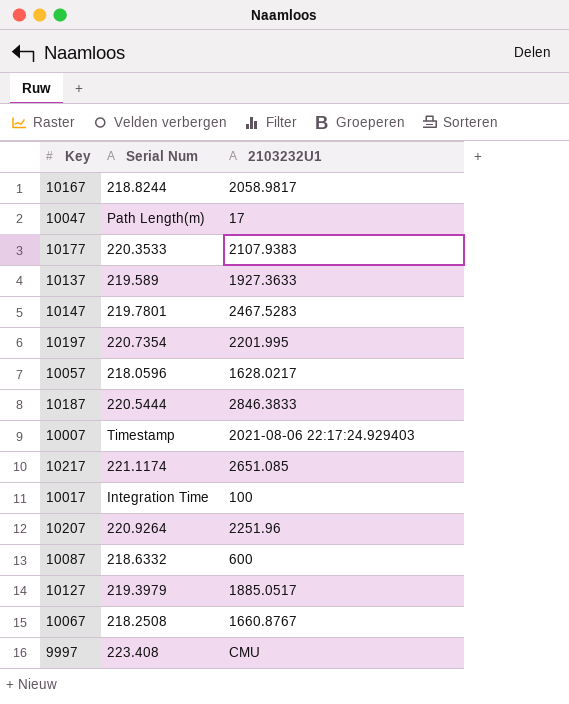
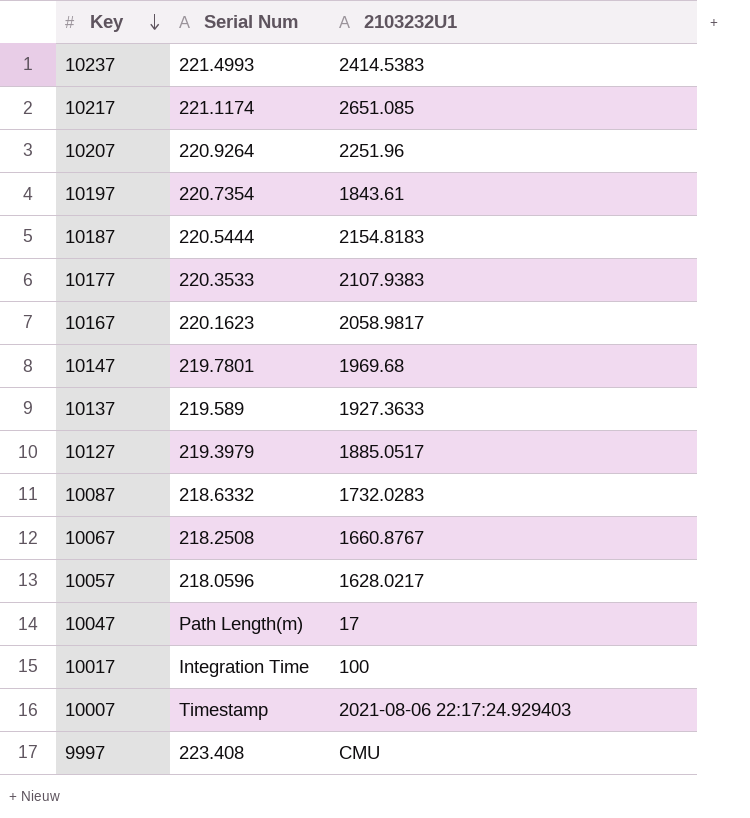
row order: none -> Key descending
row 10237: none -> 221.4993 | 2414.5383
10197 | 2103232U1: 2201.995 -> 1843.61
10187 | 2103232U1: 2846.3833 -> 2154.8183
10167 | Serial Num: 218.8244 -> 220.1623
10147 | 2103232U1: 2467.5283 -> 1969.68
10087 | 2103232U1: 600 -> 1732.0283

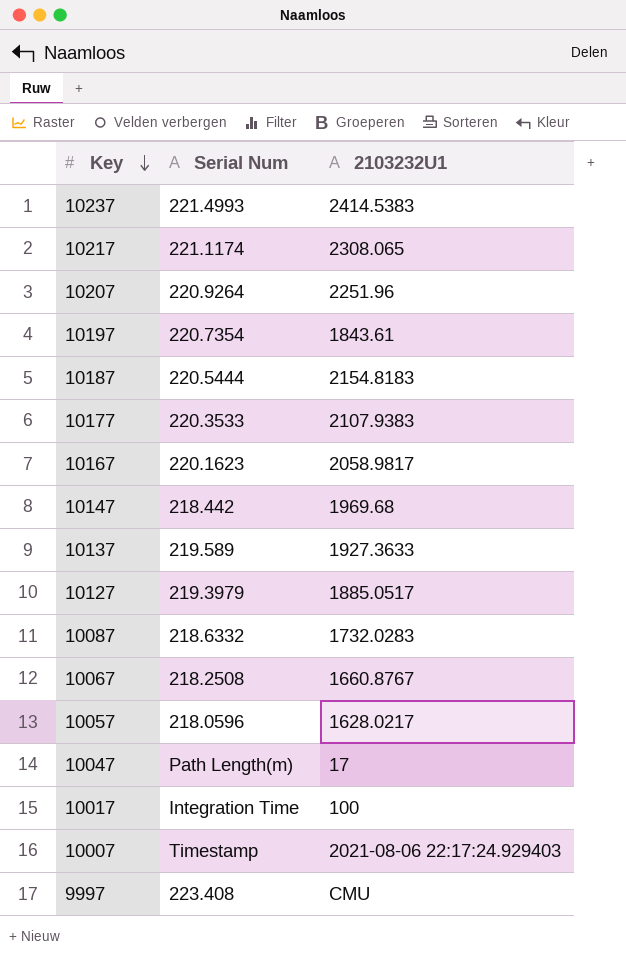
10217 | 2103232U1: 2651.085 -> 2308.065
10147 | Serial Num: 219.7801 -> 218.442

